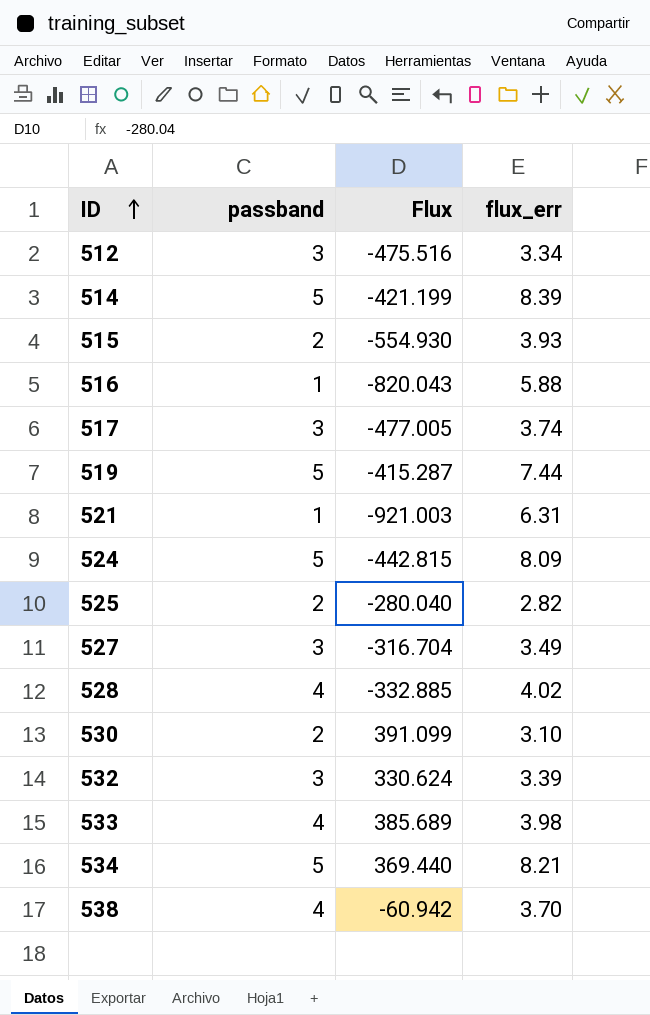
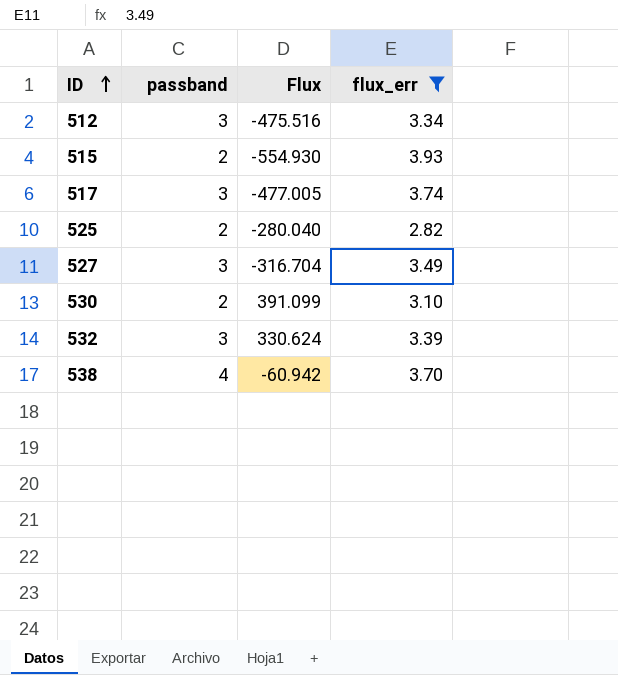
filter: none -> flux_err <= 3.93

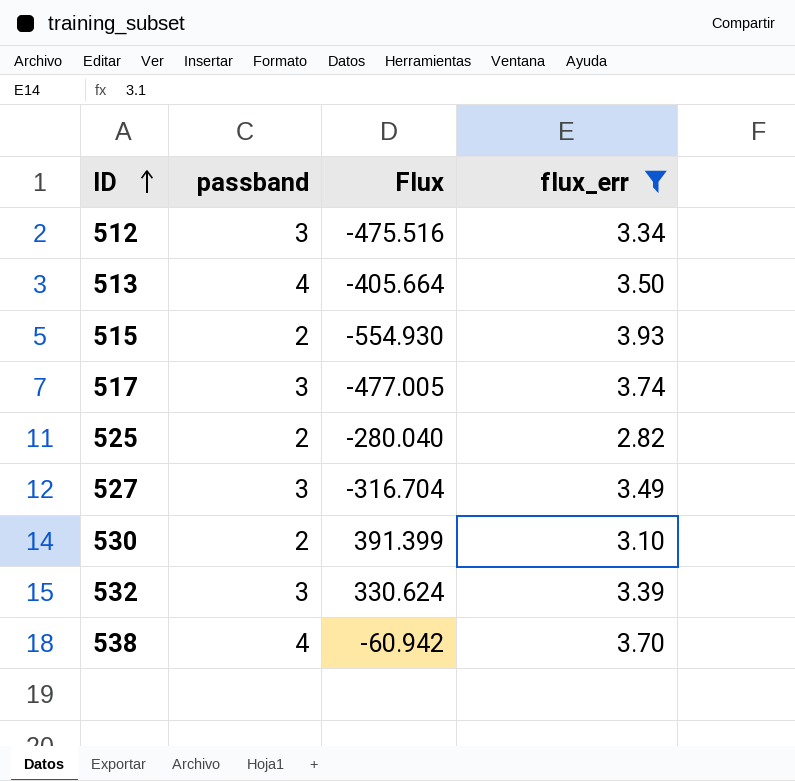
row 513: none -> 4 | -405.664 | 3.50
530 | Flux: 391.099 -> 391.399

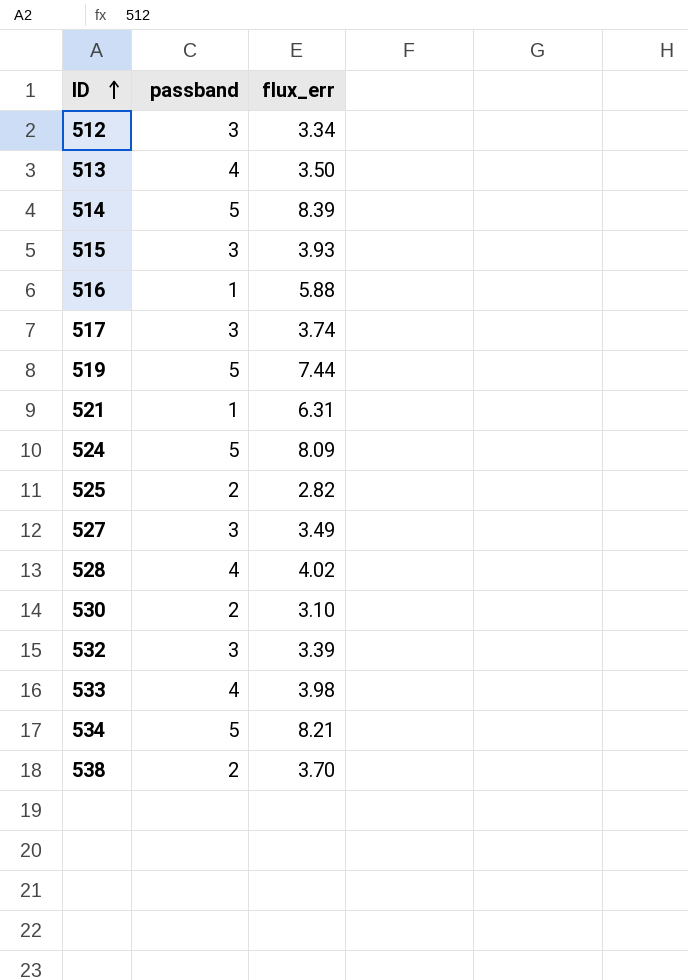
filter: flux_err <= 3.93 -> none
column Flux | position: 3 -> none
515 | passband: 2 -> 3
538 | passband: 4 -> 2

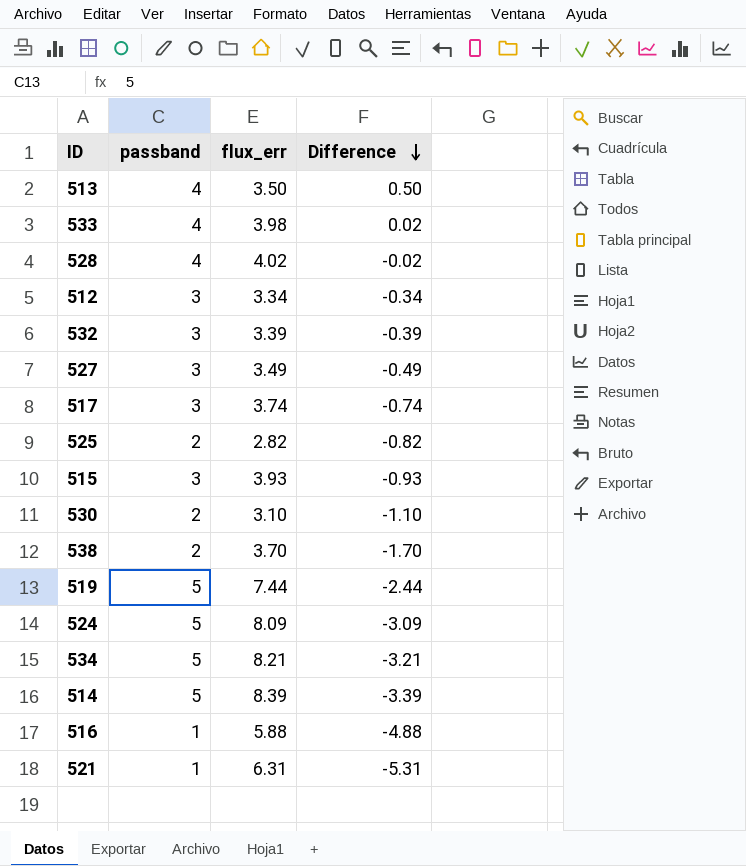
row order: ID ascending -> Difference descending
column Difference | formula: none -> [passband] - [flux_err]

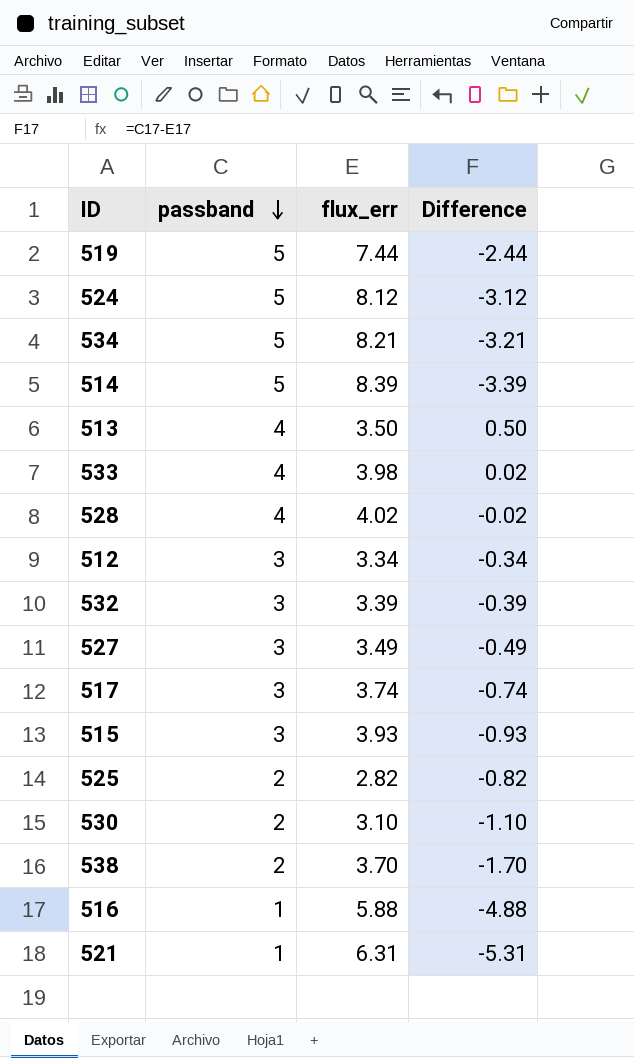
row order: Difference descending -> passband descending
524 | flux_err: 8.09 -> 8.12
524 | Difference: -3.09 -> -3.12

